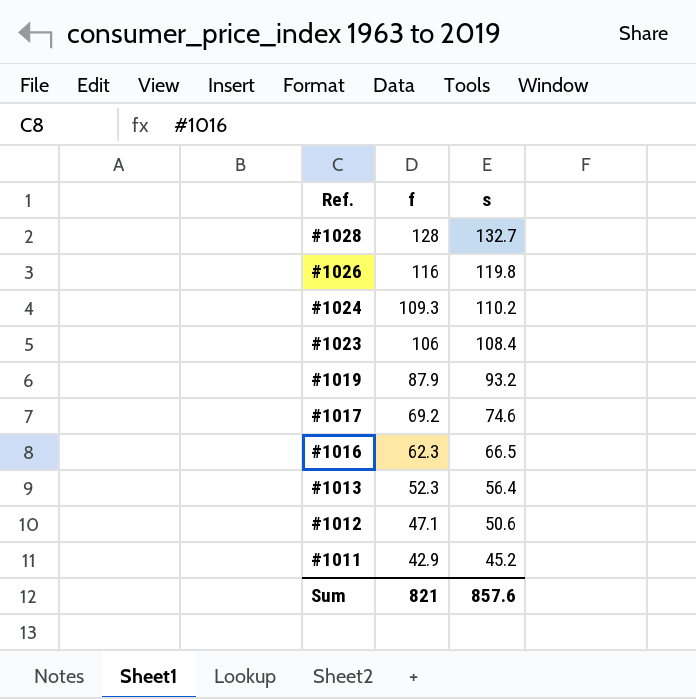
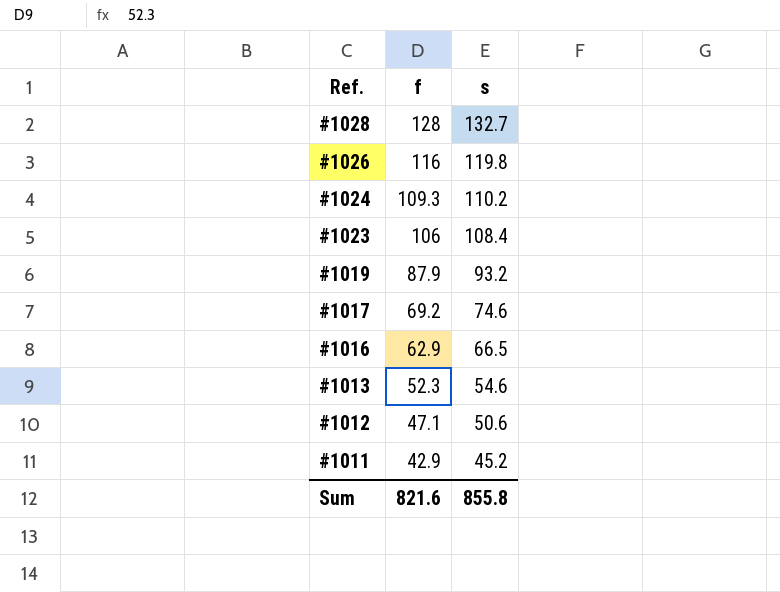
#1016 | f: 62.3 -> 62.9
#1013 | s: 56.4 -> 54.6
Sum | f: 821 -> 821.6
Sum | s: 857.6 -> 855.8

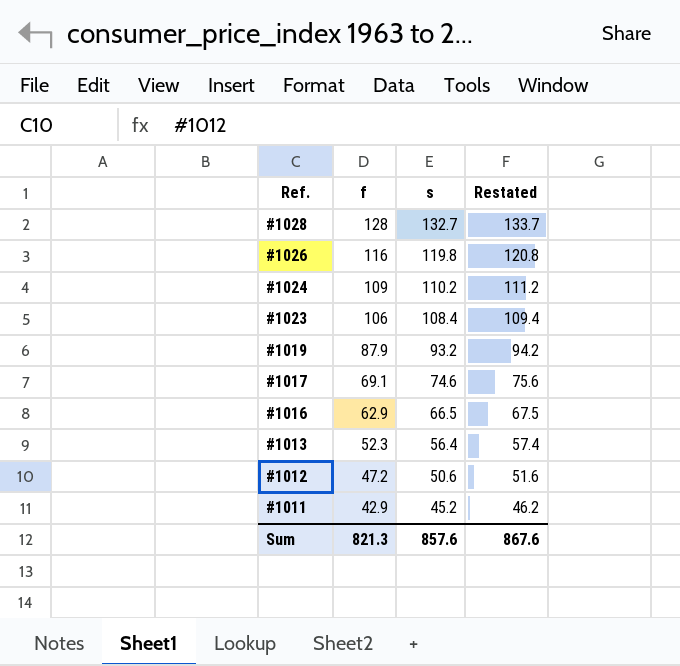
column Restated | formula: none -> [s] + 1
#1024 | f: 109.3 -> 109
#1017 | f: 69.2 -> 69.1
#1013 | s: 54.6 -> 56.4
#1012 | f: 47.1 -> 47.2
Sum | f: 821.6 -> 821.3
Sum | s: 855.8 -> 857.6

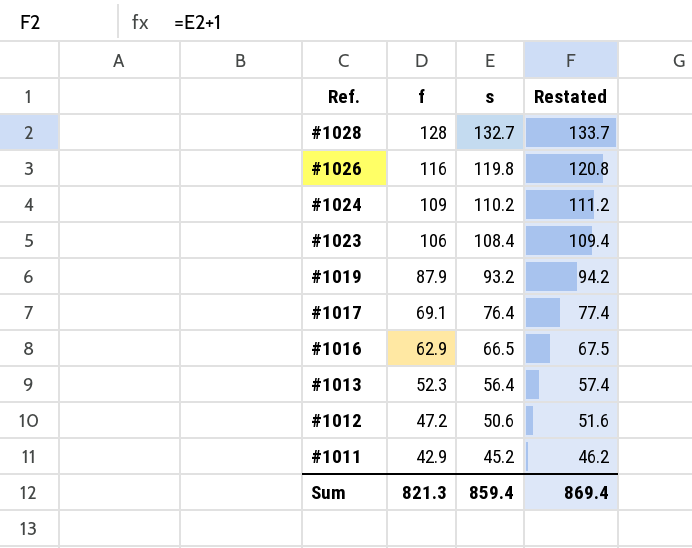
#1017 | s: 74.6 -> 76.4
#1017 | Restated: 75.6 -> 77.4
Sum | s: 857.6 -> 859.4
Sum | Restated: 867.6 -> 869.4

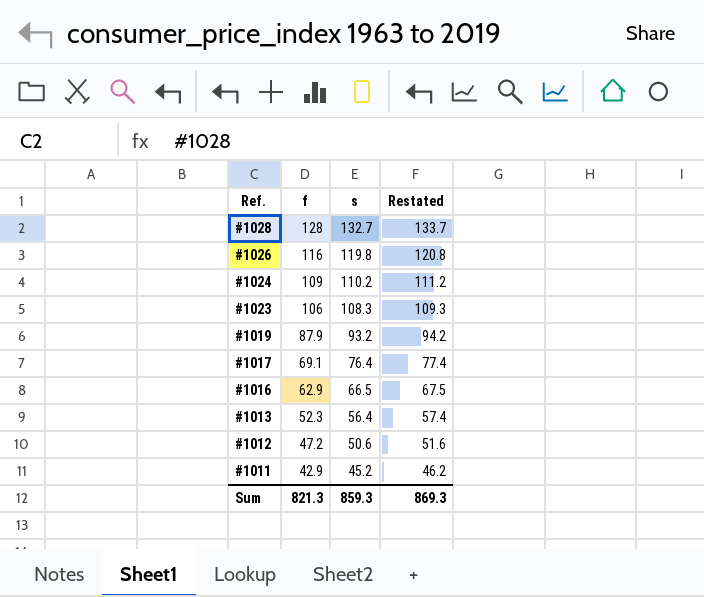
#1023 | s: 108.4 -> 108.3
#1023 | Restated: 109.4 -> 109.3
Sum | s: 859.4 -> 859.3
Sum | Restated: 869.4 -> 869.3

